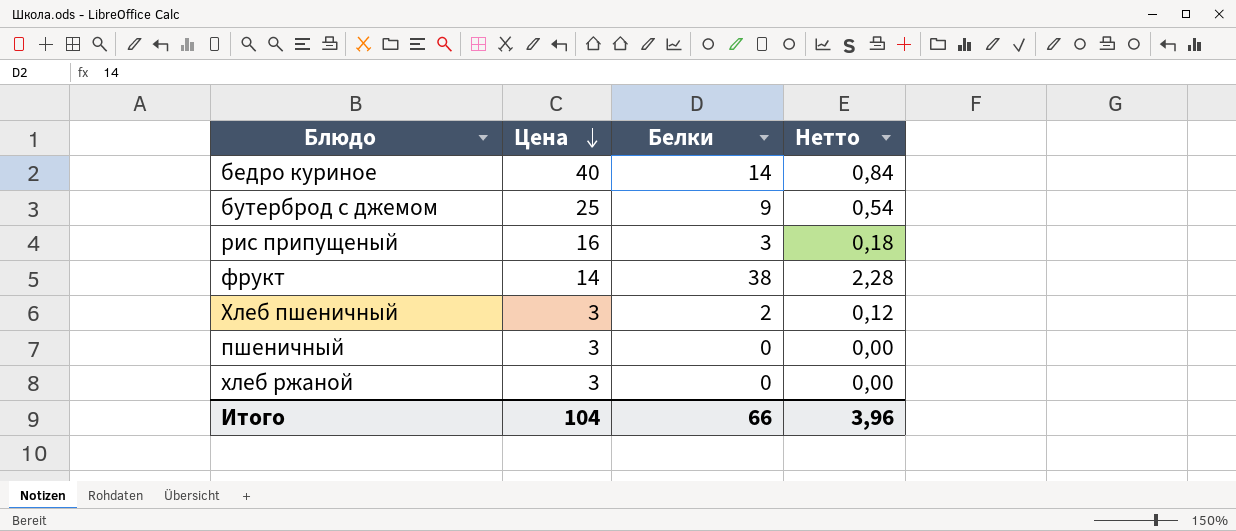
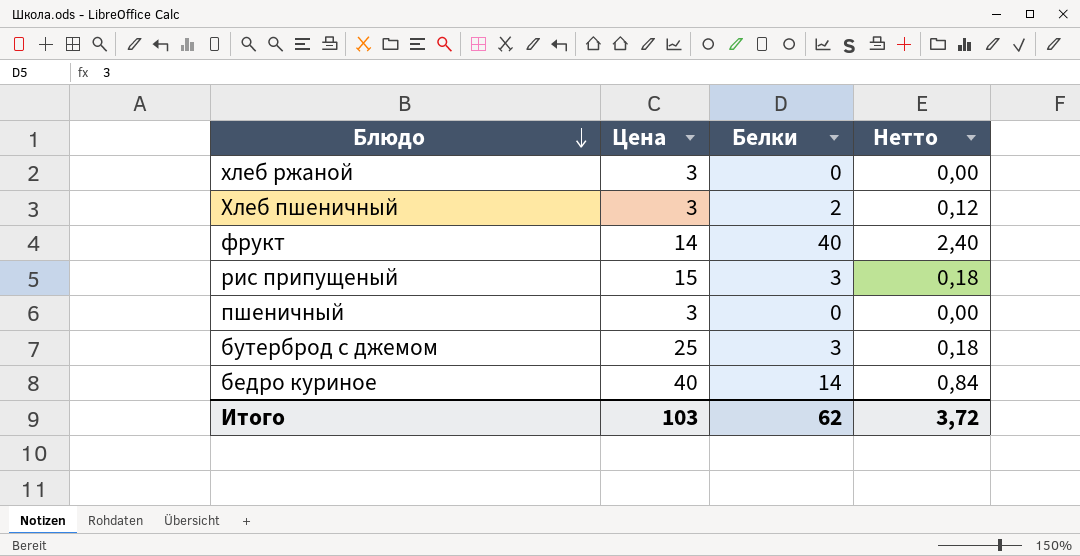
row order: Цена descending -> Блюдо descending
фрукт | Белки: 38 -> 40
фрукт | Нетто: 2,28 -> 2,40
рис припущеный | Цена: 16 -> 15
бутерброд с джемом | Белки: 9 -> 3
бутерброд с джемом | Нетто: 0,54 -> 0,18
Итого | Цена: 104 -> 103
Итого | Белки: 66 -> 62
Итого | Нетто: 3,96 -> 3,72

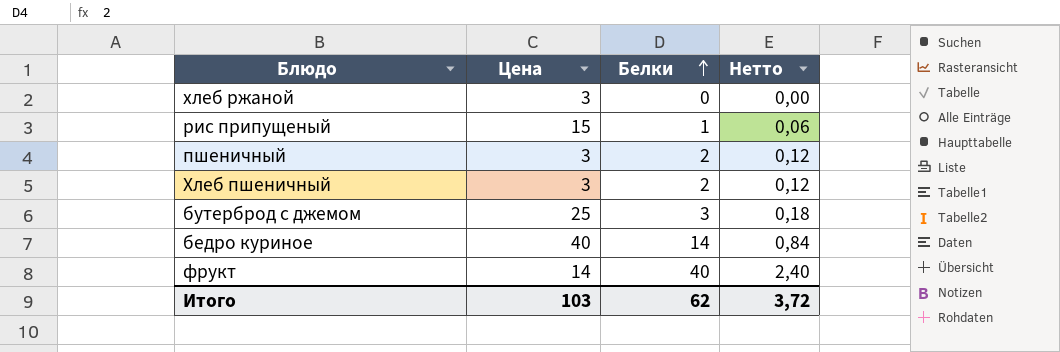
row order: Блюдо descending -> Белки ascending
рис припущеный | Белки: 3 -> 1
рис припущеный | Нетто: 0,18 -> 0,06
пшеничный | Белки: 0 -> 2
пшеничный | Нетто: 0,00 -> 0,12

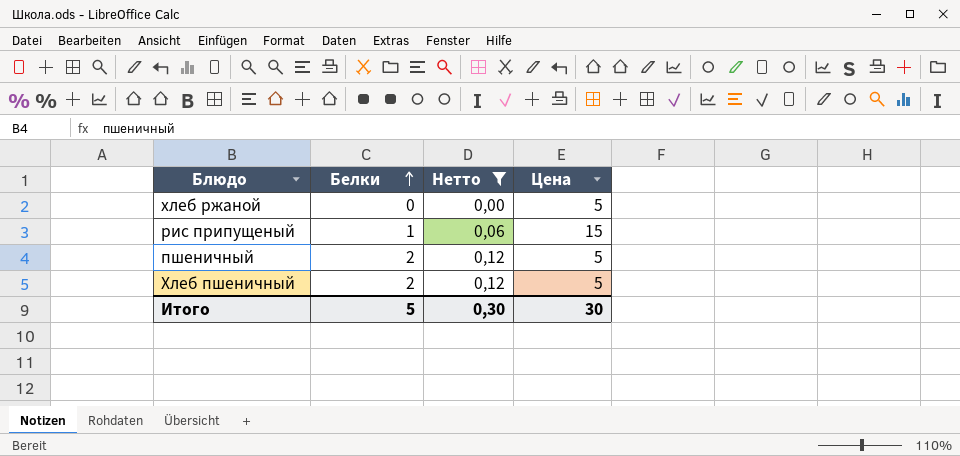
filter: none -> Нетто <= 0,12
column Цена | position: 2 -> 4
хлеб ржаной | Цена: 3 -> 5
пшеничный | Цена: 3 -> 5
Хлеб пшеничный | Цена: 3 -> 5
Итого | Белки: 62 -> 5
Итого | Нетто: 3,72 -> 0,30
Итого | Цена: 103 -> 30

